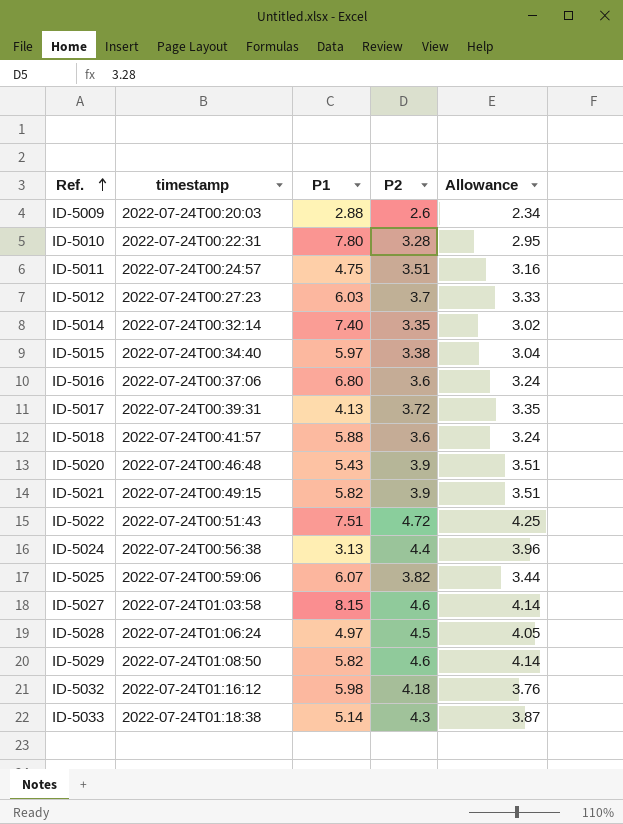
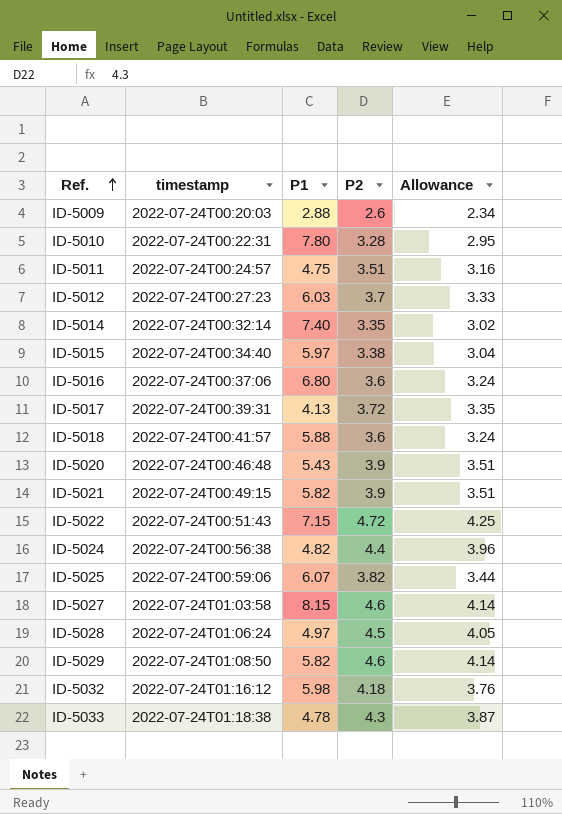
ID-5022 | P1: 7.51 -> 7.15
ID-5024 | P1: 3.13 -> 4.82
ID-5033 | P1: 5.14 -> 4.78

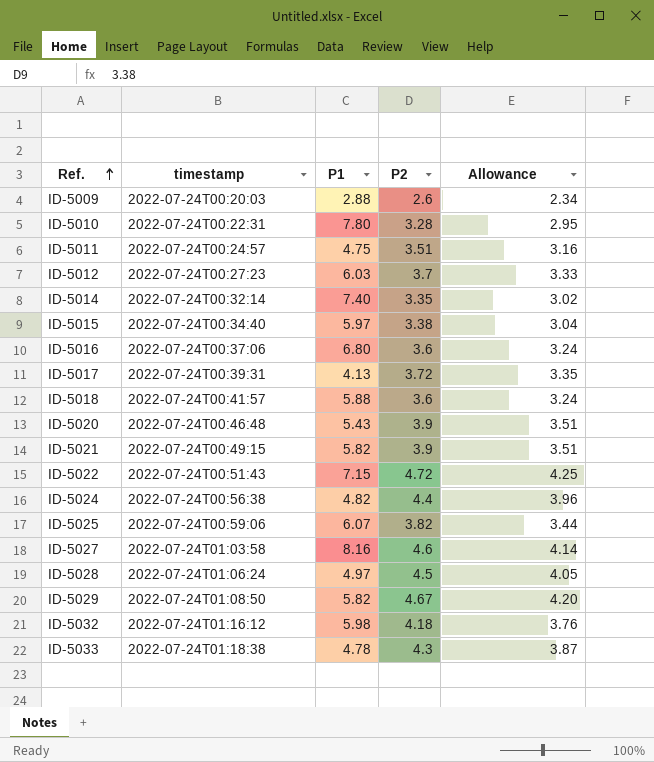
ID-5027 | P1: 8.15 -> 8.16
ID-5029 | P2: 4.6 -> 4.67
ID-5029 | Allowance: 4.14 -> 4.20

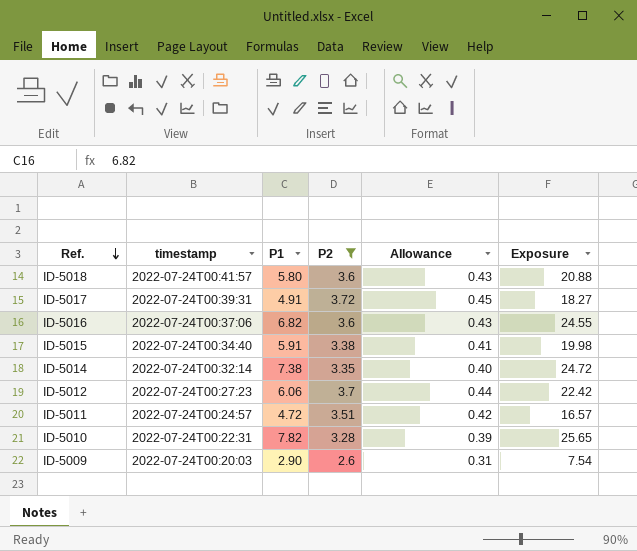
filter: none -> P2 <= 3.72
row order: Ref. ascending -> Ref. descending
column Allowance | formula: [P2] * 0.9 -> [P2] * 0.12
column Exposure | formula: none -> [P1] * [P2]
ID-5018 | P1: 5.88 -> 5.80
ID-5017 | P1: 4.13 -> 4.91
ID-5016 | P1: 6.80 -> 6.82
ID-5015 | P1: 5.97 -> 5.91
ID-5014 | P1: 7.40 -> 7.38
ID-5012 | P1: 6.03 -> 6.06
ID-5011 | P1: 4.75 -> 4.72
ID-5010 | P1: 7.80 -> 7.82
ID-5009 | P1: 2.88 -> 2.90

